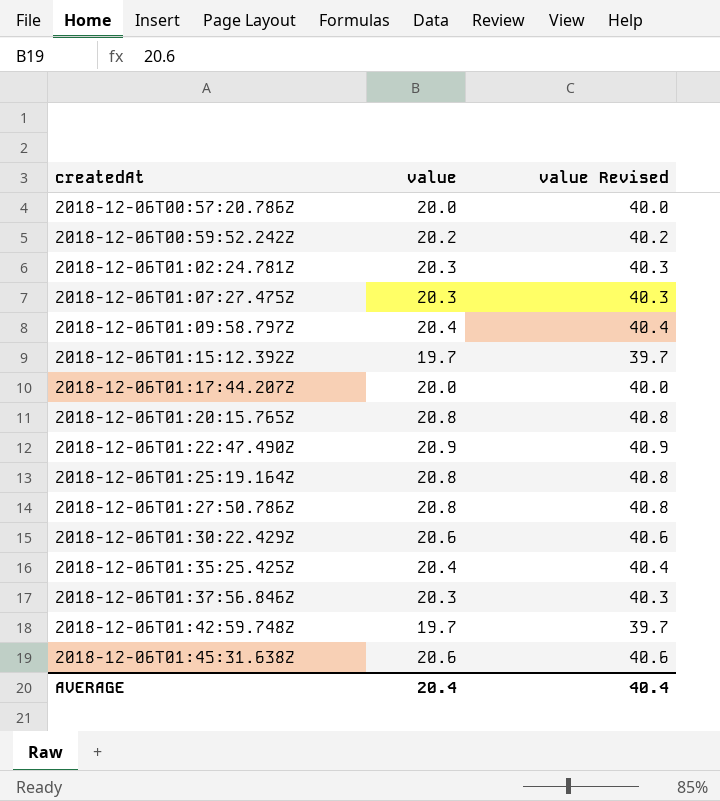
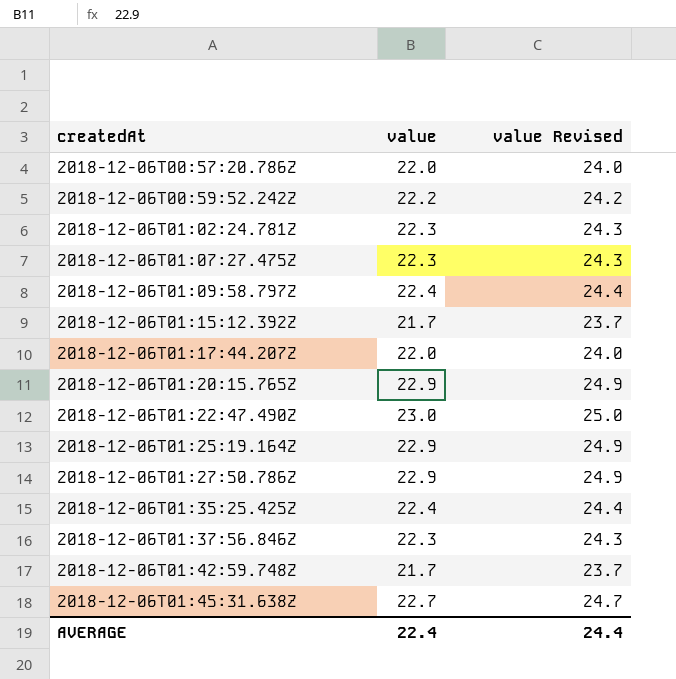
column value Revised | formula: [value] + 20 -> [value] + 2
row 2018-12-06T01:30:22.429Z: 20.6 | 40.6 -> none
2018-12-06T00:57:20.786Z | value: 20.0 -> 22.0
2018-12-06T00:59:52.242Z | value: 20.2 -> 22.2
2018-12-06T01:02:24.781Z | value: 20.3 -> 22.3
2018-12-06T01:07:27.475Z | value: 20.3 -> 22.3
2018-12-06T01:09:58.797Z | value: 20.4 -> 22.4
2018-12-06T01:15:12.392Z | value: 19.7 -> 21.7
2018-12-06T01:17:44.207Z | value: 20.0 -> 22.0
2018-12-06T01:20:15.765Z | value: 20.8 -> 22.9
2018-12-06T01:22:47.490Z | value: 20.9 -> 23.0
2018-12-06T01:25:19.164Z | value: 20.8 -> 22.9
2018-12-06T01:27:50.786Z | value: 20.8 -> 22.9
2018-12-06T01:35:25.425Z | value: 20.4 -> 22.4
2018-12-06T01:37:56.846Z | value: 20.3 -> 22.3
2018-12-06T01:42:59.748Z | value: 19.7 -> 21.7
2018-12-06T01:45:31.638Z | value: 20.6 -> 22.7
AVERAGE | value: 20.4 -> 22.4
AVERAGE | value Revised: 40.4 -> 24.4

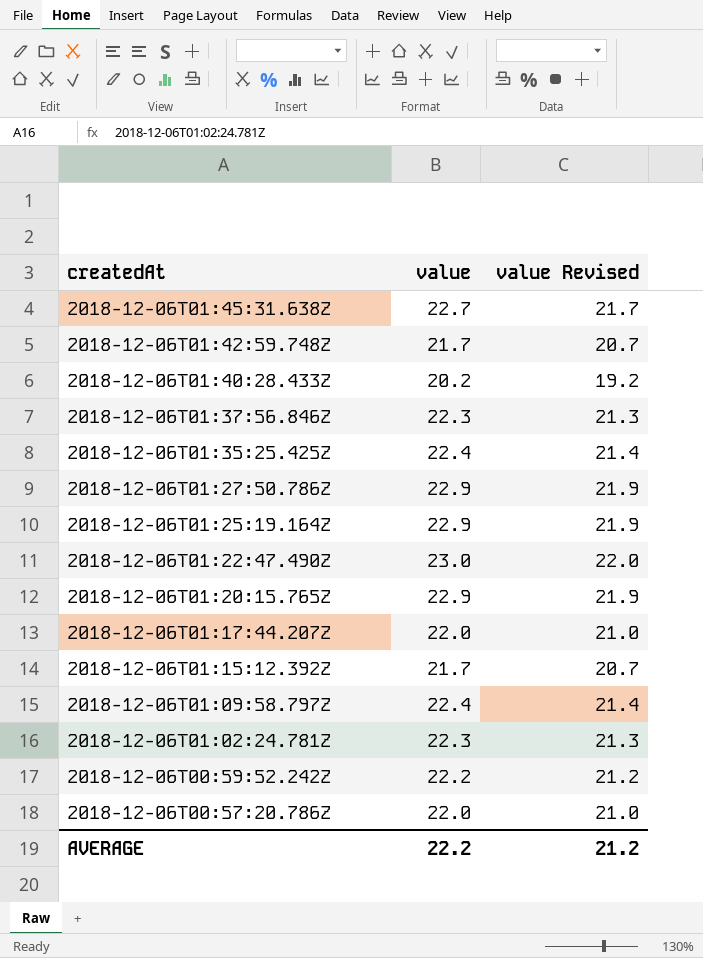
row order: createdAt ascending -> createdAt descending
column value Revised | formula: [value] + 2 -> [value] - 1
row 2018-12-06T01:07:27.475Z: 22.3 | 24.3 -> none
row 2018-12-06T01:40:28.433Z: none -> 20.2 | 19.2
AVERAGE | value: 22.4 -> 22.2
AVERAGE | value Revised: 24.4 -> 21.2

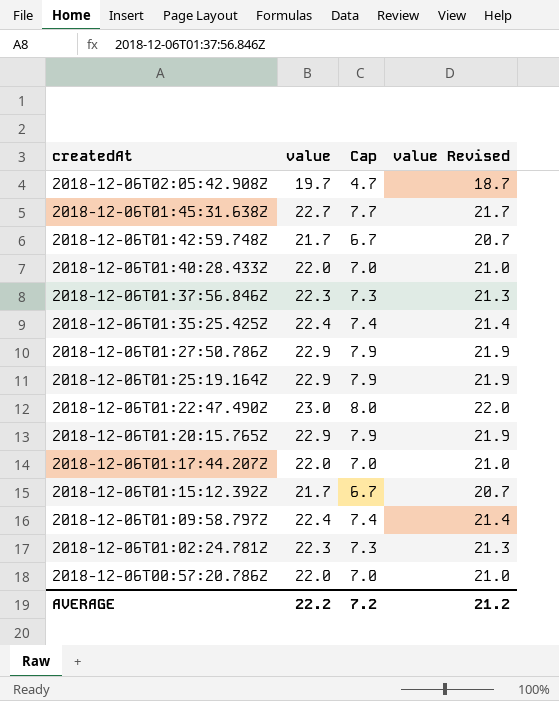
column Cap | formula: none -> [value] - 15
row 2018-12-06T00:59:52.242Z: 22.2 | 21.2 -> none
row 2018-12-06T02:05:42.908Z: none -> 19.7 | 4.7 | 18.7
2018-12-06T01:40:28.433Z | value: 20.2 -> 22.0
2018-12-06T01:40:28.433Z | value Revised: 19.2 -> 21.0

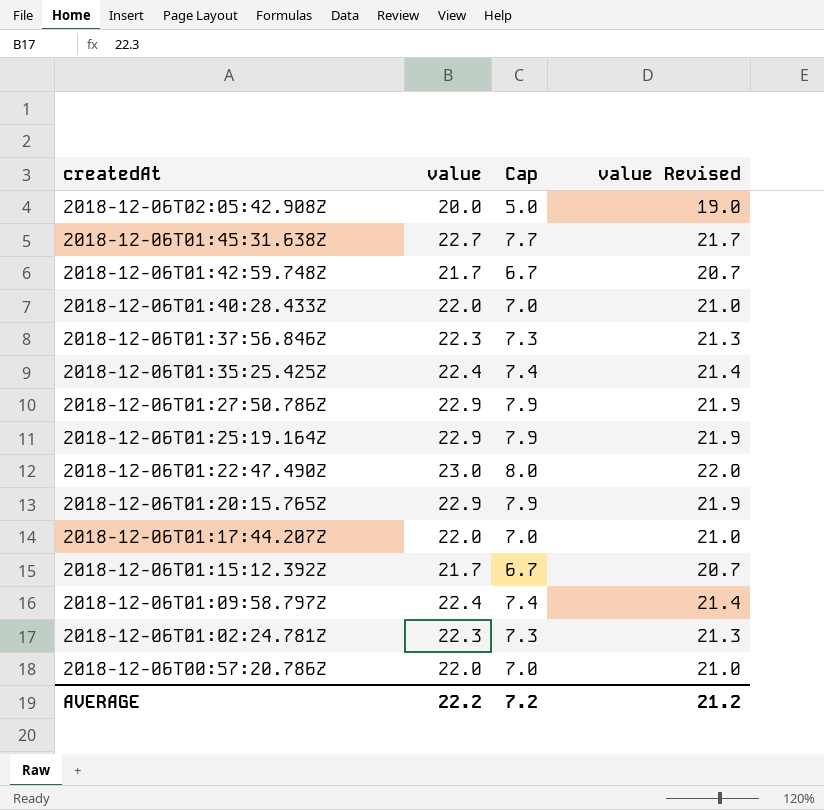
2018-12-06T02:05:42.908Z | value: 19.7 -> 20.0
2018-12-06T02:05:42.908Z | Cap: 4.7 -> 5.0
2018-12-06T02:05:42.908Z | value Revised: 18.7 -> 19.0

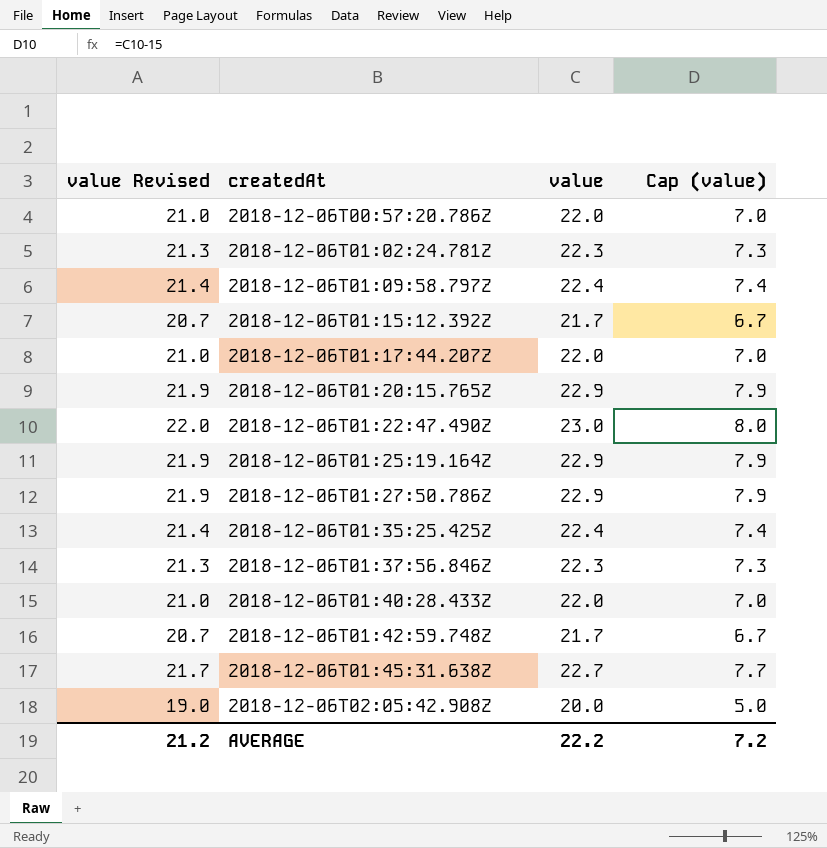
row order: createdAt descending -> createdAt ascending
column value Revised | position: 4 -> 1
column name: Cap -> Cap (value)

